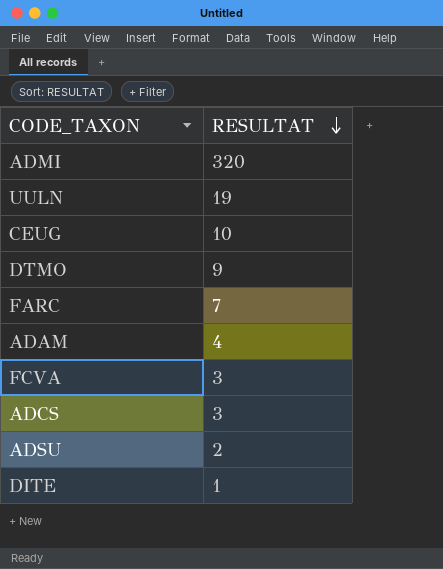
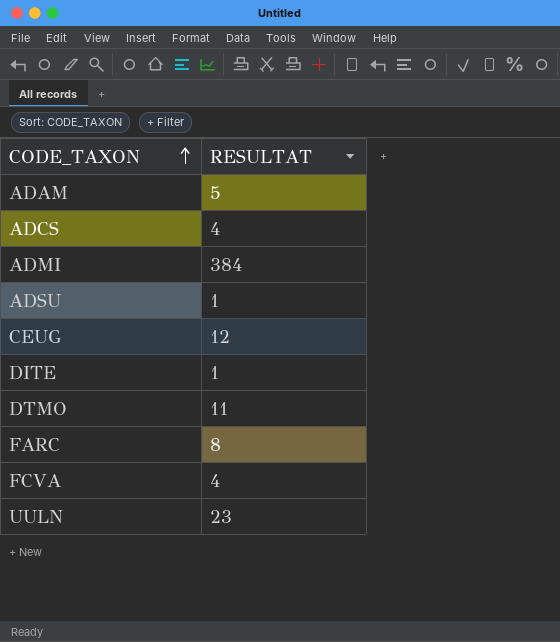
row order: RESULTAT descending -> CODE_TAXON ascending
ADAM | RESULTAT: 4 -> 5
ADCS | RESULTAT: 3 -> 4
ADMI | RESULTAT: 320 -> 384
ADSU | RESULTAT: 2 -> 1
CEUG | RESULTAT: 10 -> 12
DTMO | RESULTAT: 9 -> 11
FARC | RESULTAT: 7 -> 8
FCVA | RESULTAT: 3 -> 4
UULN | RESULTAT: 19 -> 23

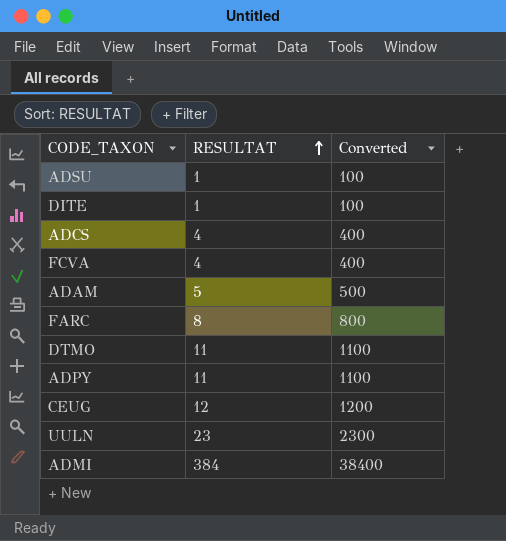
row order: CODE_TAXON ascending -> RESULTAT ascending
column Converted | formula: none -> [RESULTAT] * 100
row ADPY: none -> 11 | 1100

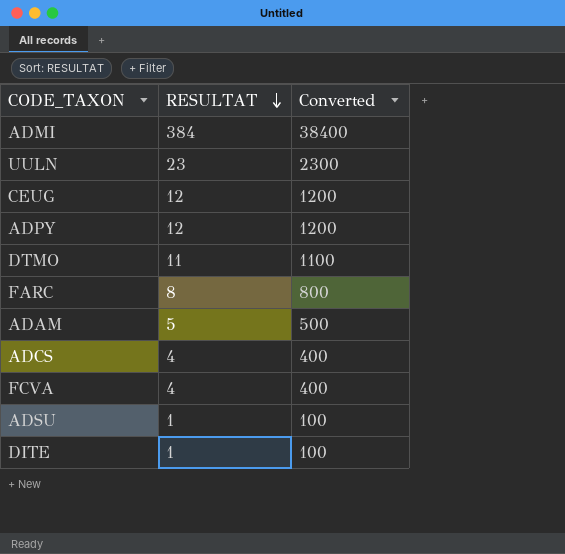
row order: RESULTAT ascending -> RESULTAT descending
ADPY | RESULTAT: 11 -> 12
ADPY | Converted: 1100 -> 1200

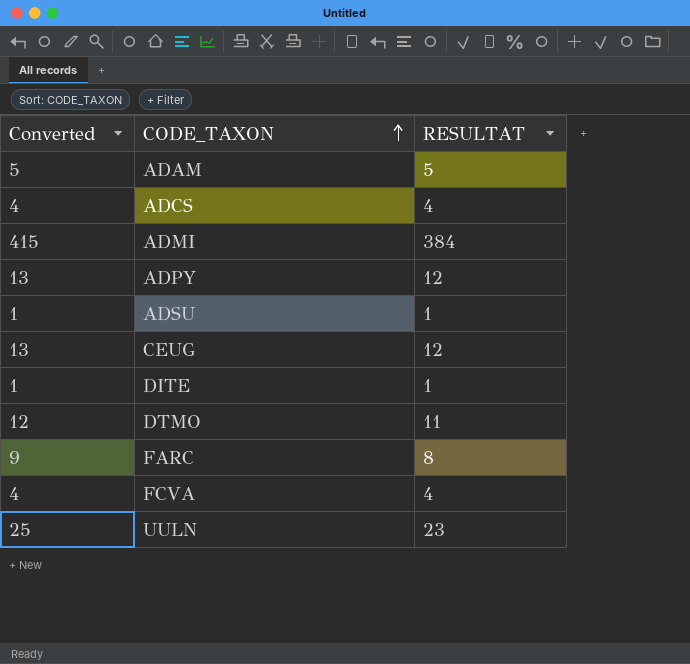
row order: RESULTAT descending -> CODE_TAXON ascending
column Converted | formula: [RESULTAT] * 100 -> [RESULTAT] * 1.08
column Converted | position: 3 -> 1

